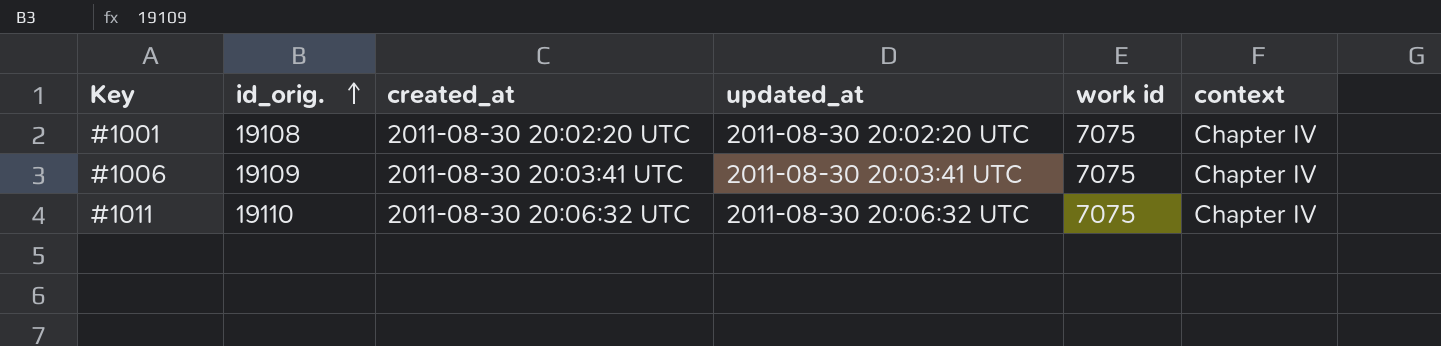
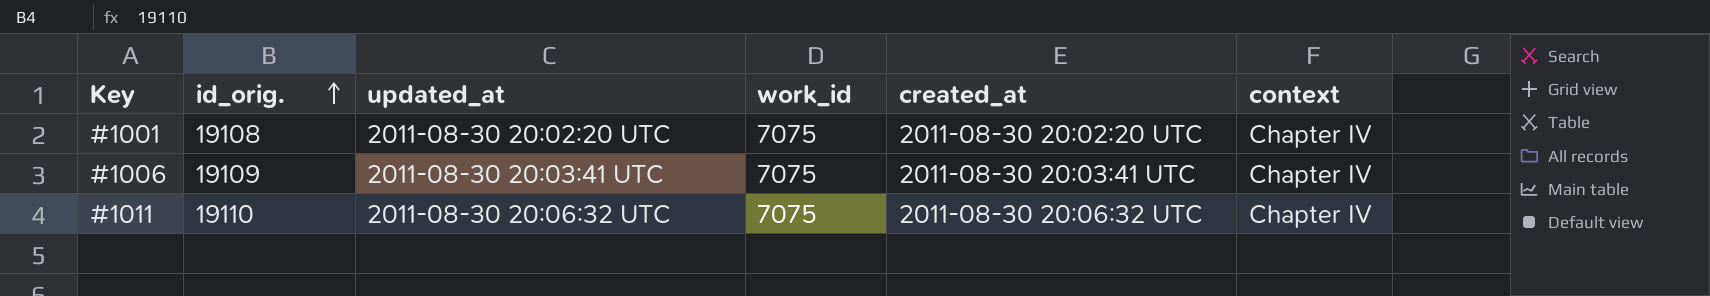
column name: work id -> work_id
column created_at | position: 3 -> 5

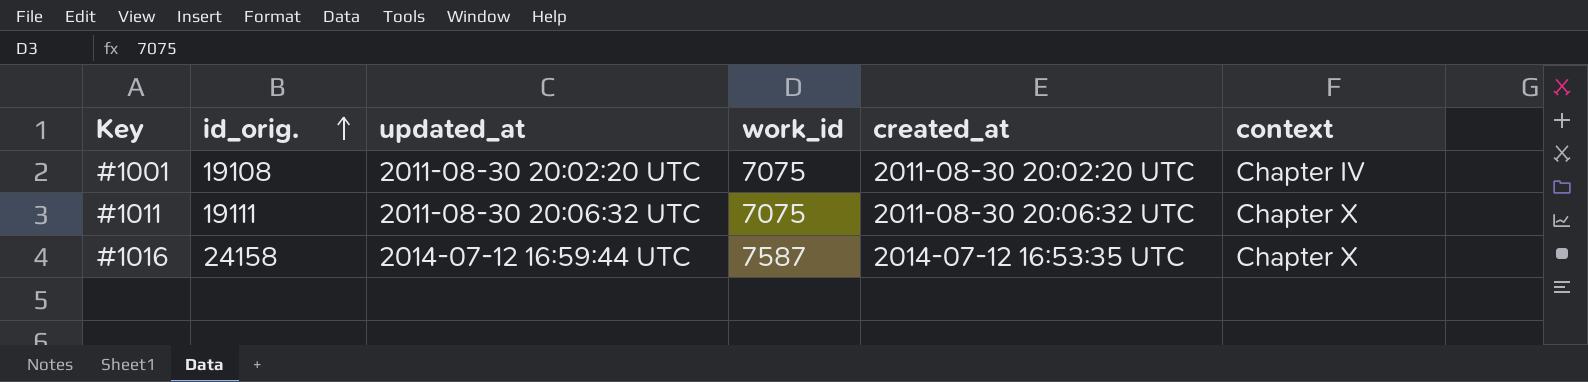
row #1006: 19109 | 2011-08-30 20:03:41 UTC | 7075 | 2011-08-30 20:03:41 UTC | Chapter IV -> none
#1011 | id_orig.: 19110 -> 19111
#1011 | context: Chapter IV -> Chapter X
row #1016: none -> 24158 | 2014-07-12 16:59:44 UTC | 7587 | 2014-07-12 16:53:35 UTC | Chapter X

